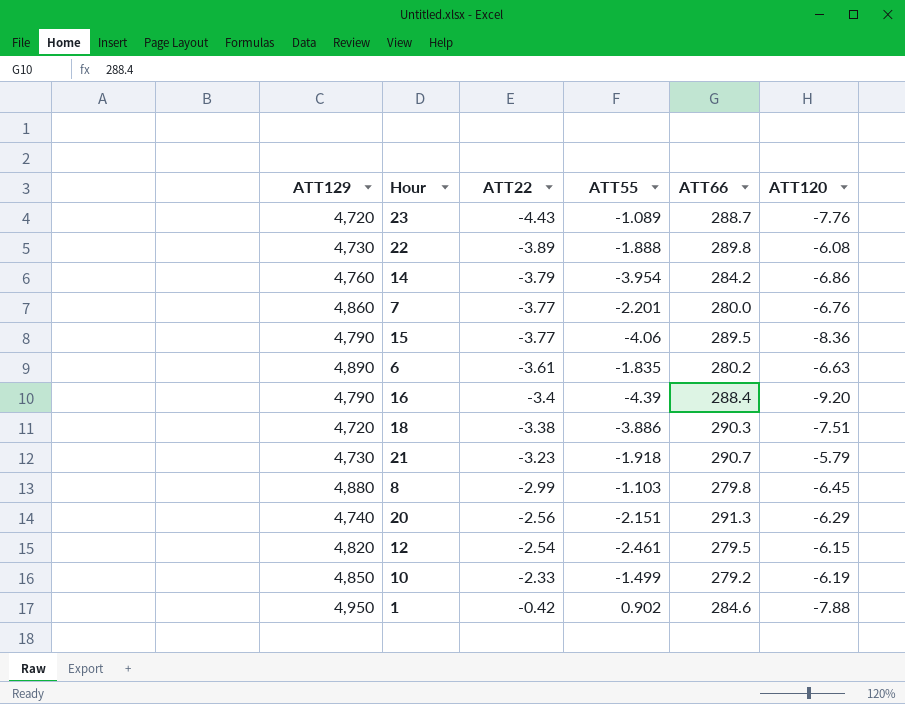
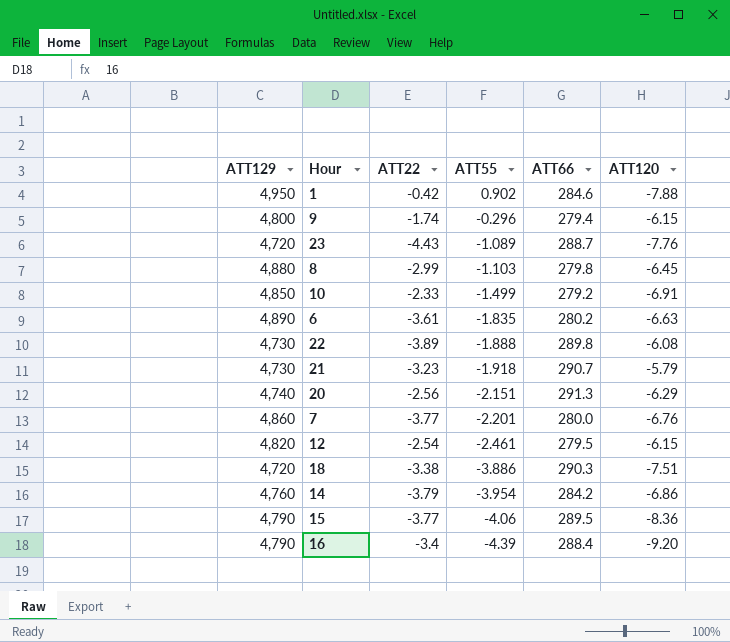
row order: ATT22 ascending -> ATT55 descending
row 9: none -> 4,800 | -1.74 | -0.296 | 279.4 | -6.15
10 | ATT120: -6.19 -> -6.91

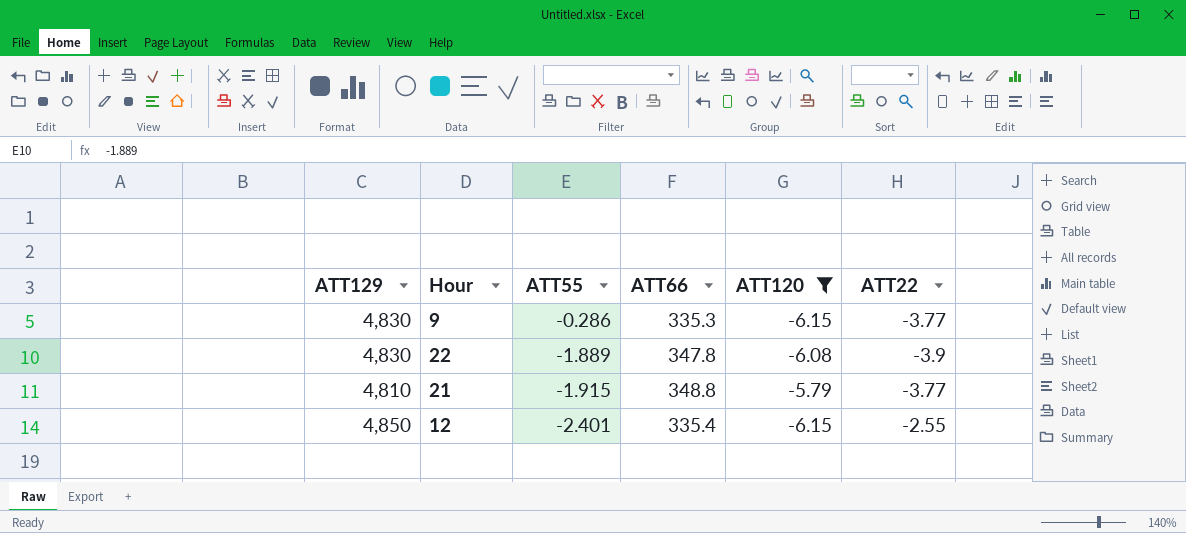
filter: none -> ATT120 >= -6.15
column ATT22 | position: 3 -> 6
9 | ATT129: 4,800 -> 4,830
9 | ATT55: -0.296 -> -0.286
9 | ATT66: 279.4 -> 335.3
9 | ATT22: -1.74 -> -3.77
22 | ATT129: 4,730 -> 4,830
22 | ATT55: -1.888 -> -1.889
22 | ATT66: 289.8 -> 347.8
22 | ATT22: -3.89 -> -3.9
21 | ATT129: 4,730 -> 4,810
21 | ATT55: -1.918 -> -1.915
21 | ATT66: 290.7 -> 348.8
21 | ATT22: -3.23 -> -3.77
12 | ATT129: 4,820 -> 4,850
12 | ATT55: -2.461 -> -2.401
12 | ATT66: 279.5 -> 335.4
12 | ATT22: -2.54 -> -2.55

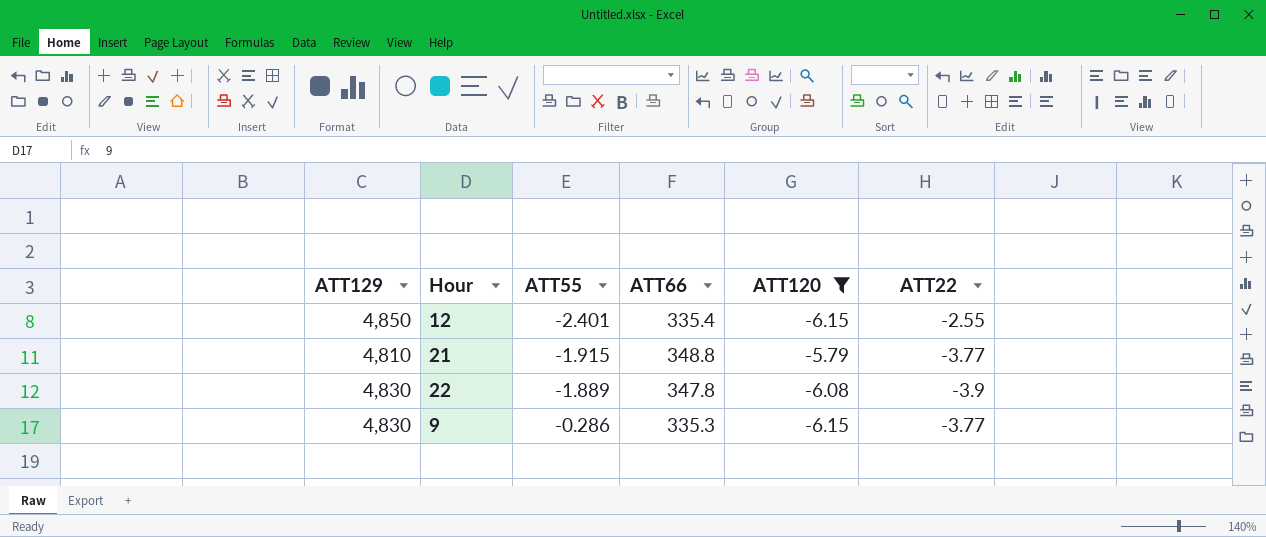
row order: ATT55 descending -> ATT55 ascending

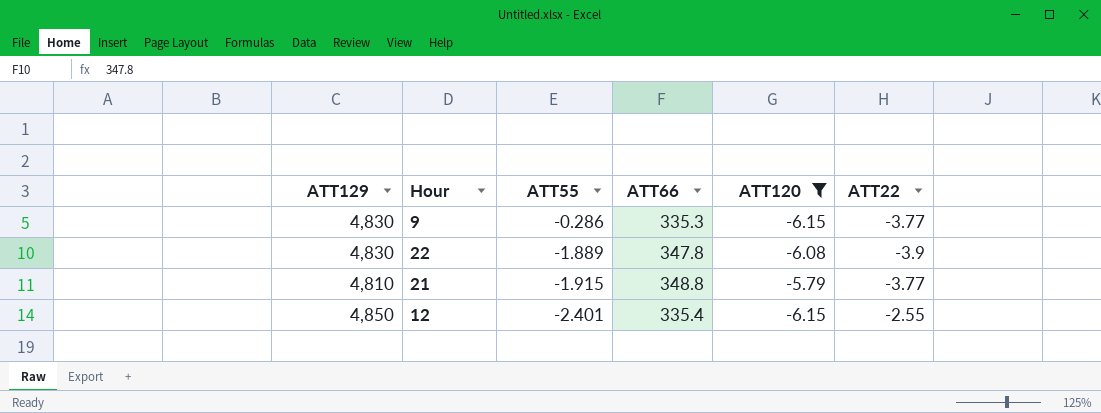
row order: ATT55 ascending -> ATT55 descending

